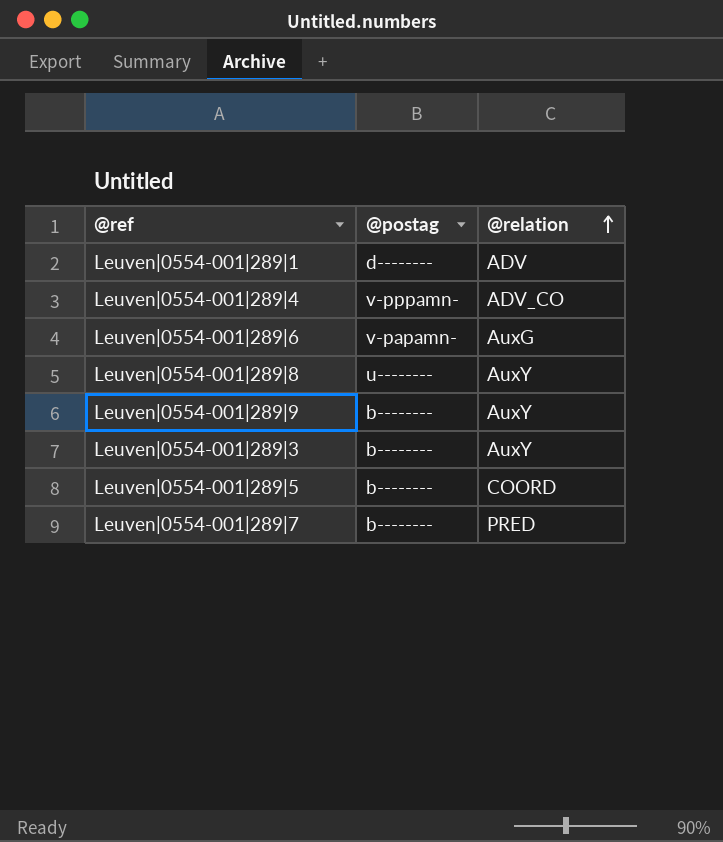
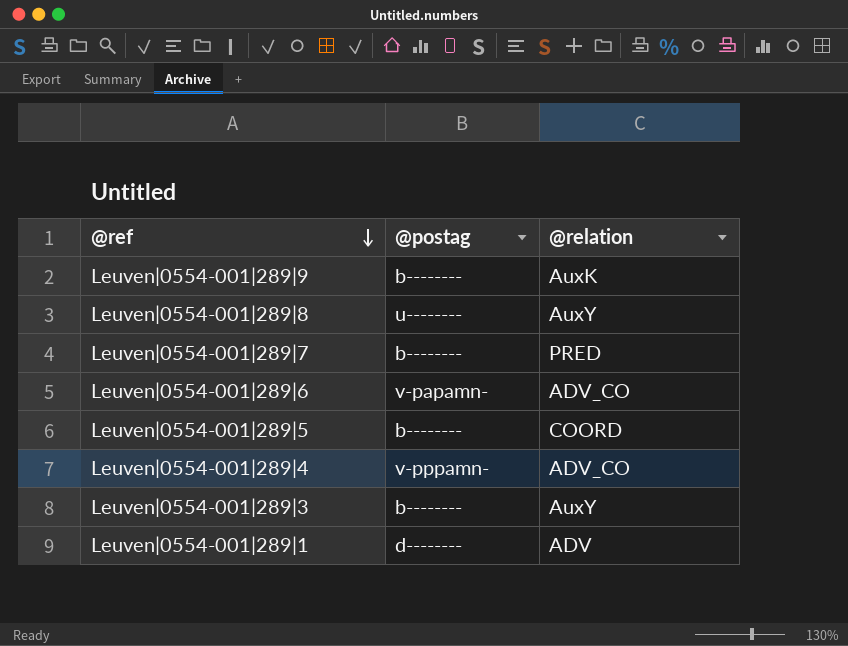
row order: @relation ascending -> @ref descending
Leuven|0554-001|289|9 | @relation: AuxY -> AuxK
Leuven|0554-001|289|6 | @relation: AuxG -> ADV_CO

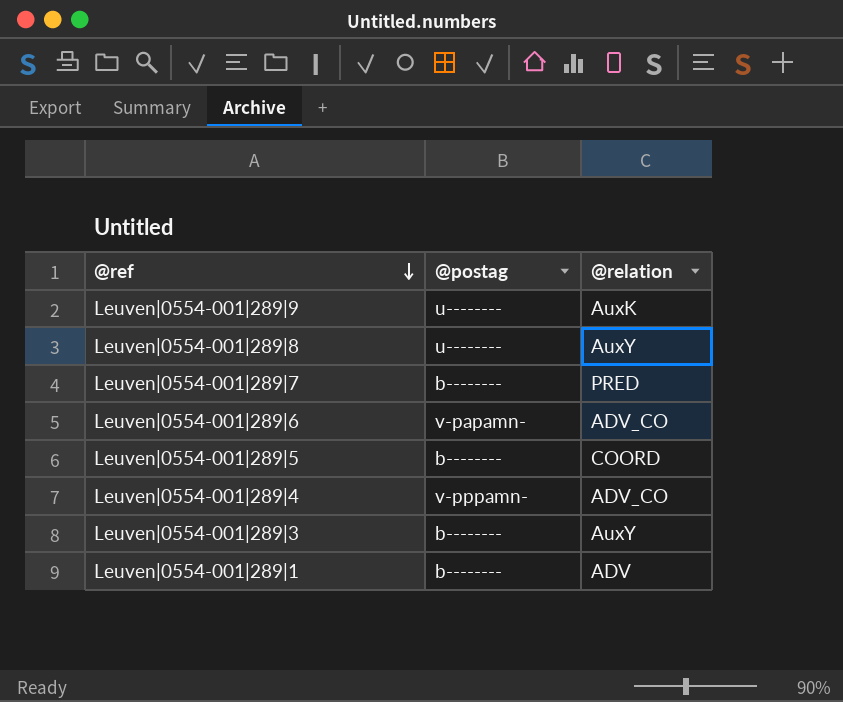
Leuven|0554-001|289|9 | @postag: b-------- -> u--------
Leuven|0554-001|289|1 | @postag: d-------- -> b--------

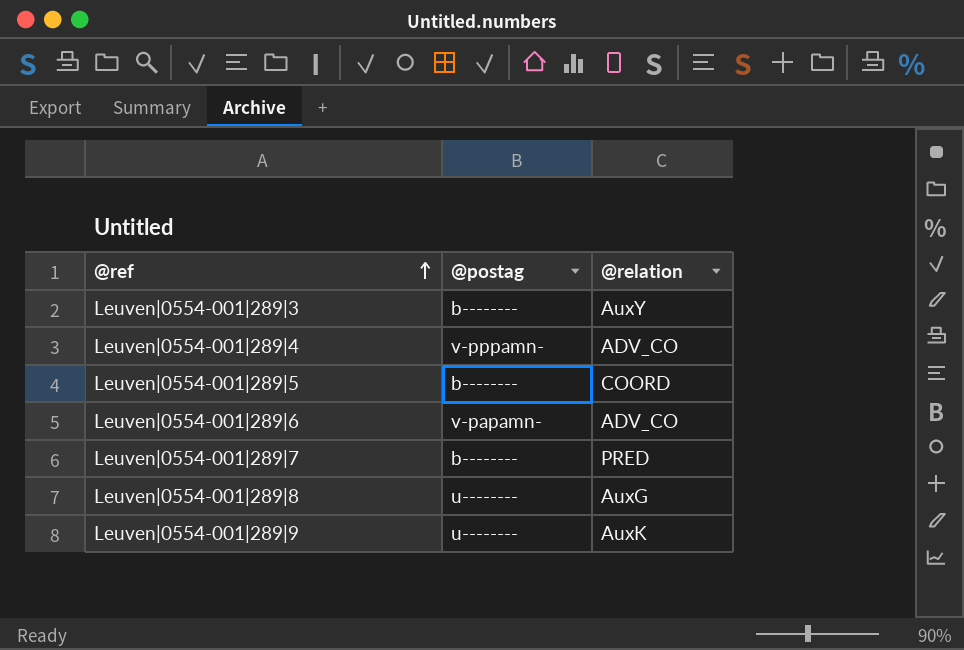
row order: @ref descending -> @ref ascending
row Leuven|0554-001|289|1: b-------- | ADV -> none
Leuven|0554-001|289|8 | @relation: AuxY -> AuxG

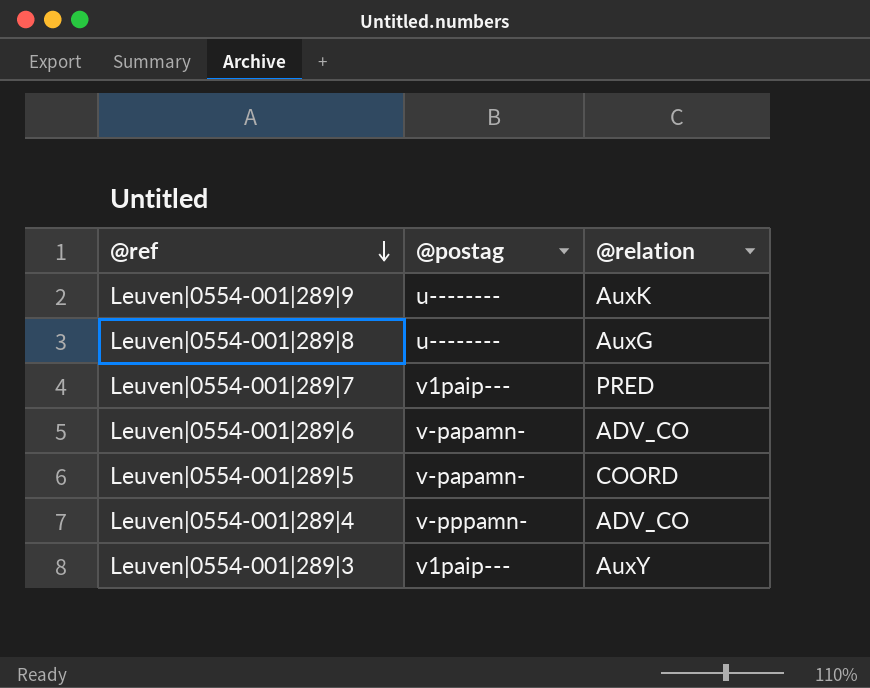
row order: @ref ascending -> @ref descending
Leuven|0554-001|289|7 | @postag: b-------- -> v1paip---
Leuven|0554-001|289|5 | @postag: b-------- -> v-papamn-
Leuven|0554-001|289|3 | @postag: b-------- -> v1paip---

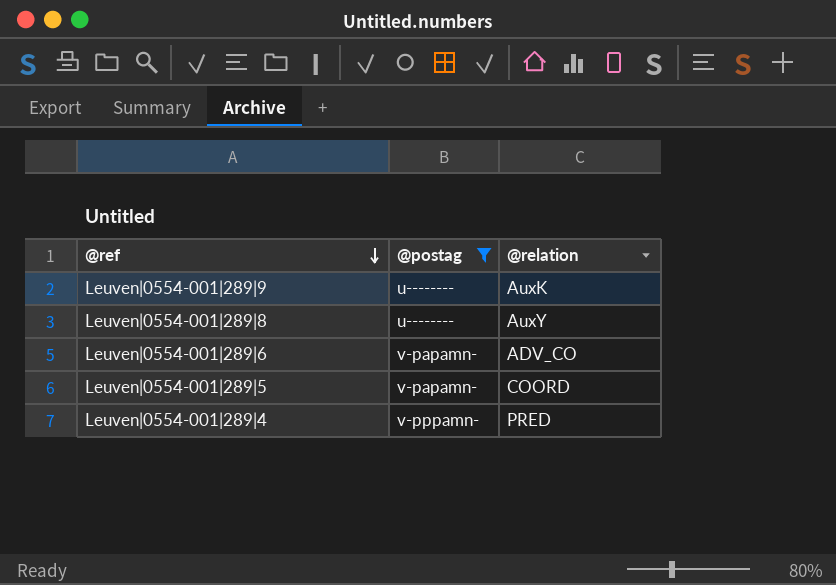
filter: none -> @postag != v1paip---
Leuven|0554-001|289|8 | @relation: AuxG -> AuxY
Leuven|0554-001|289|4 | @relation: ADV_CO -> PRED

